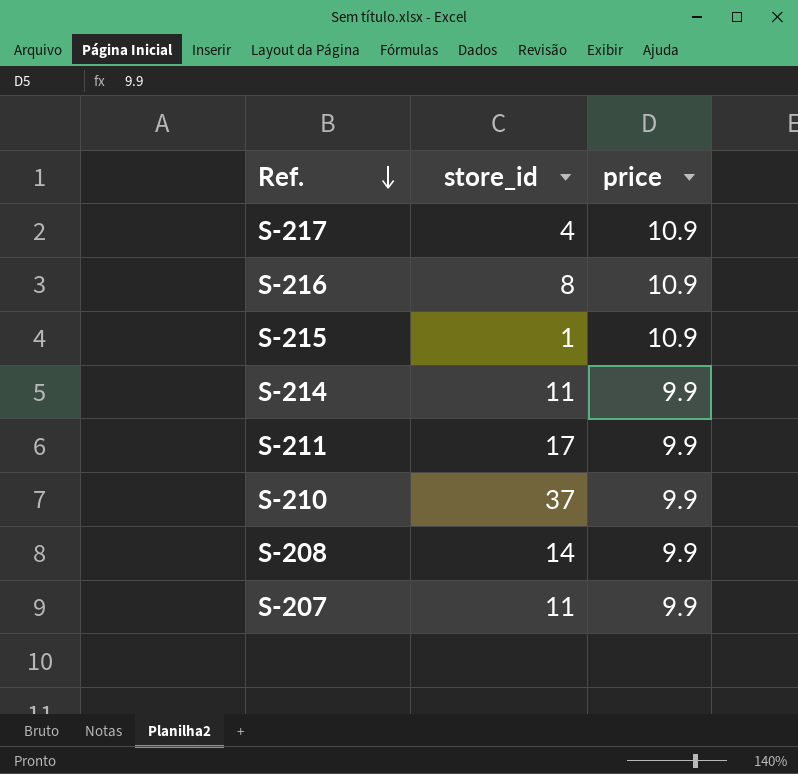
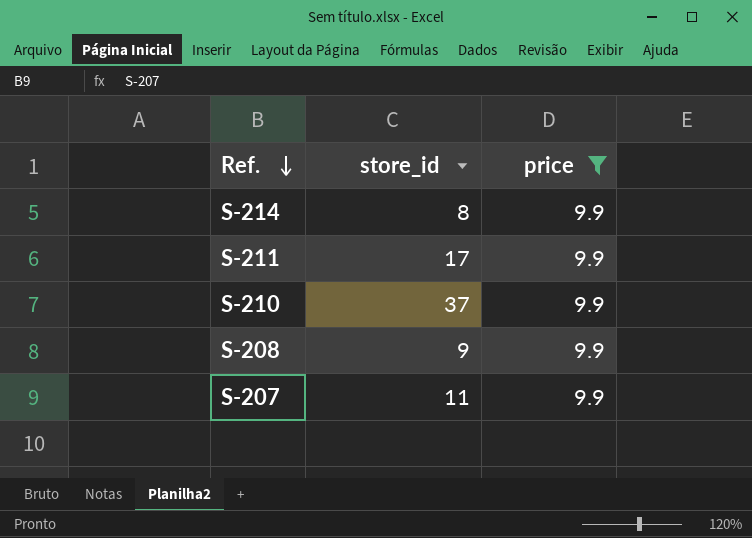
filter: none -> price = 9.9
S-214 | store_id: 11 -> 8
S-208 | store_id: 14 -> 9

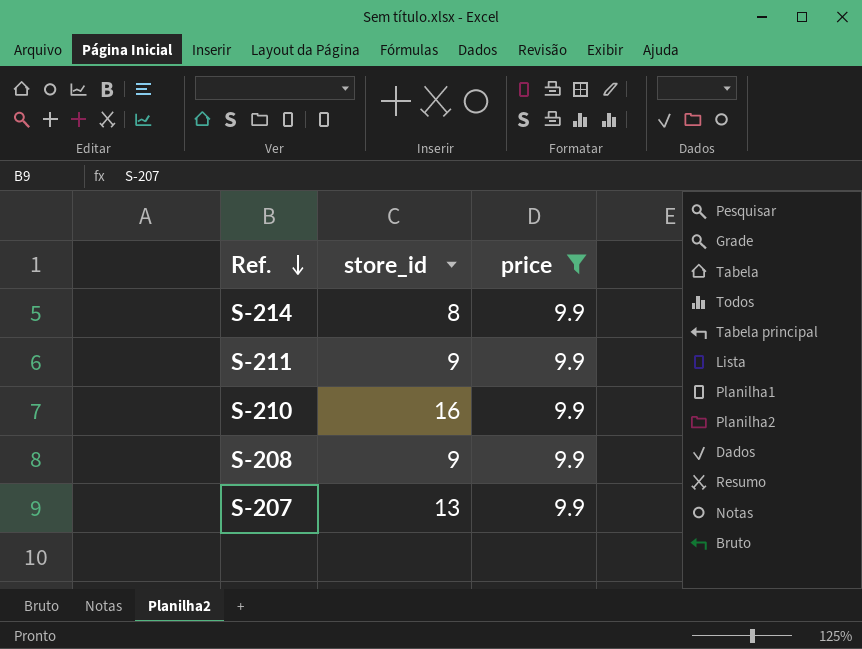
S-211 | store_id: 17 -> 9
S-210 | store_id: 37 -> 16
S-207 | store_id: 11 -> 13

